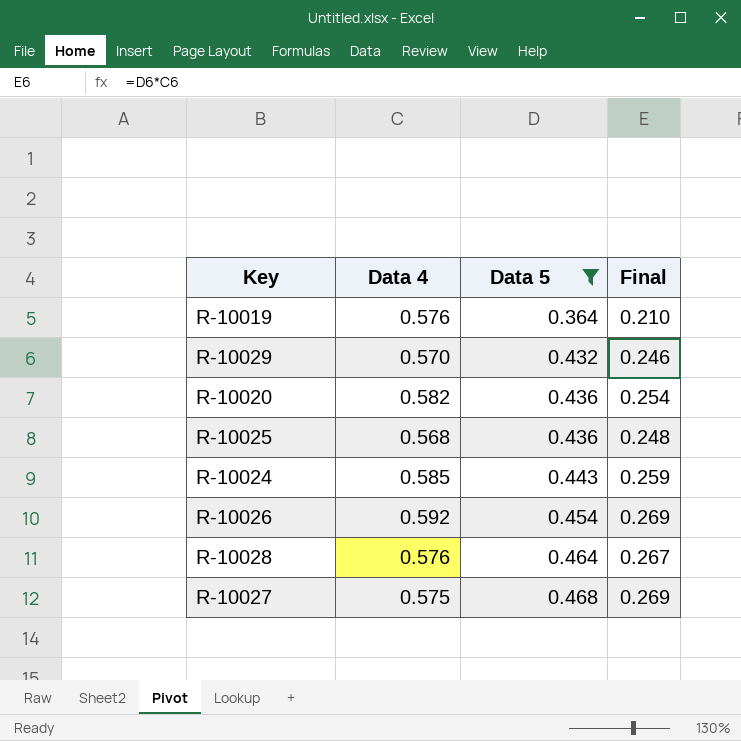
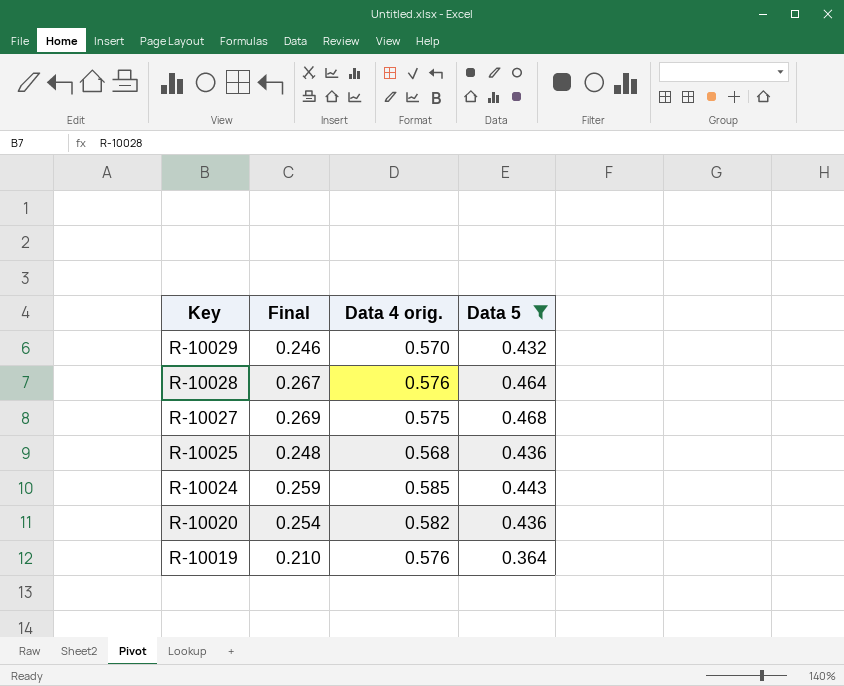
row order: Data 5 ascending -> Key descending
column Final | position: 4 -> 2
column name: Data 4 -> Data 4 orig.
row R-10026: 0.592 | 0.454 | 0.269 -> none

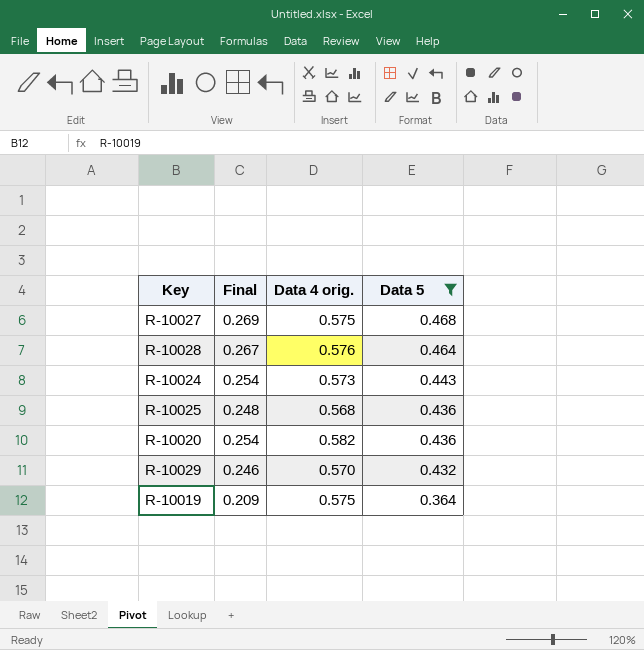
row order: Key descending -> Data 5 descending
R-10024 | Final: 0.259 -> 0.254
R-10024 | Data 4 orig.: 0.585 -> 0.573
R-10019 | Final: 0.210 -> 0.209
R-10019 | Data 4 orig.: 0.576 -> 0.575

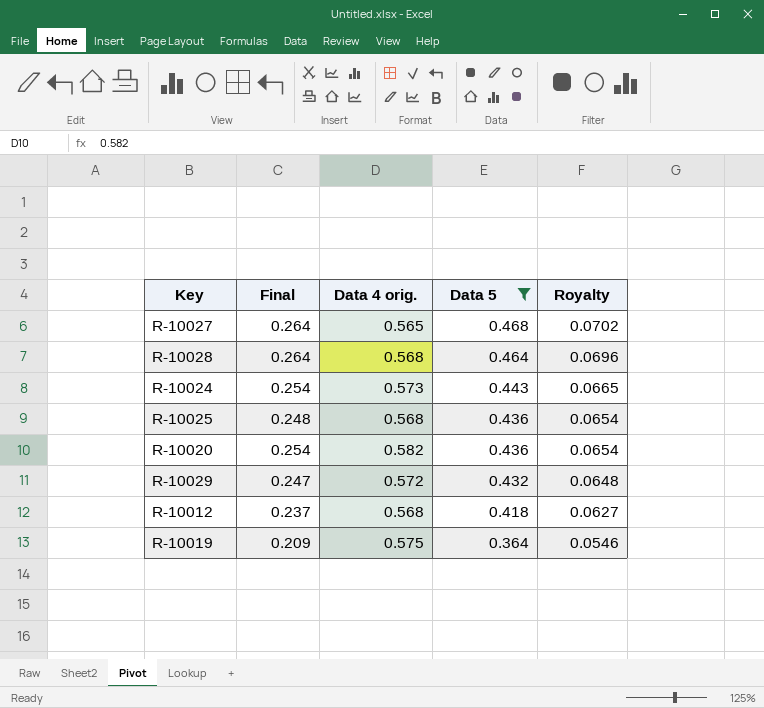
column Royalty | formula: none -> [Data 5] * 0.15
R-10027 | Final: 0.269 -> 0.264
R-10027 | Data 4 orig.: 0.575 -> 0.565
R-10028 | Final: 0.267 -> 0.264
R-10028 | Data 4 orig.: 0.576 -> 0.568
R-10029 | Final: 0.246 -> 0.247
R-10029 | Data 4 orig.: 0.570 -> 0.572
row R-10012: none -> 0.237 | 0.568 | 0.418 | 0.0627

